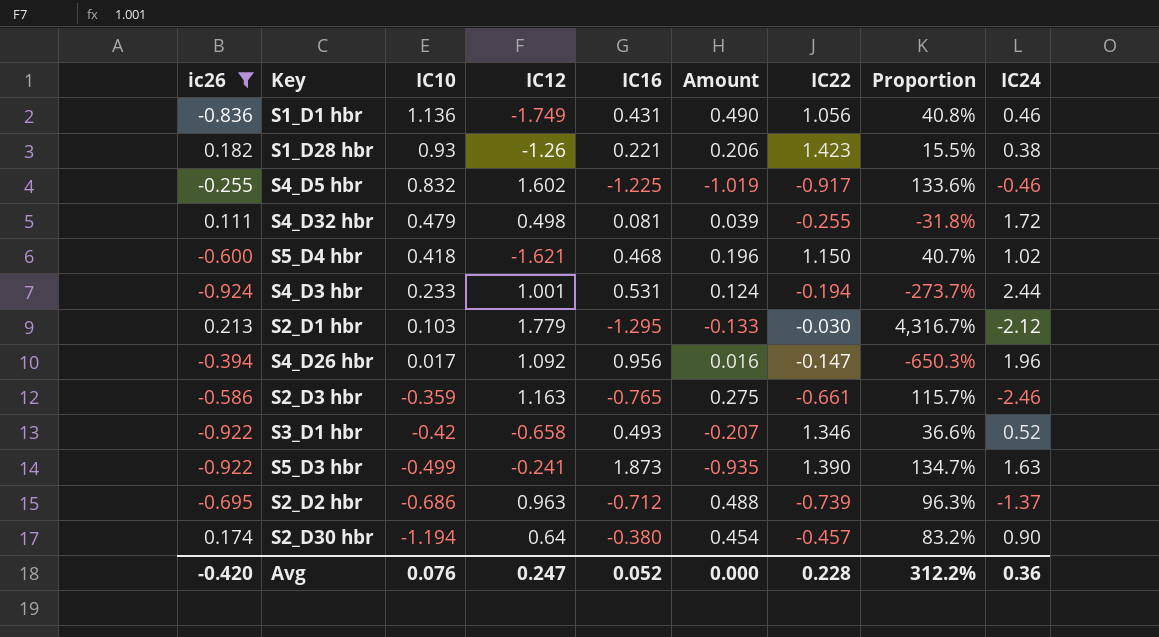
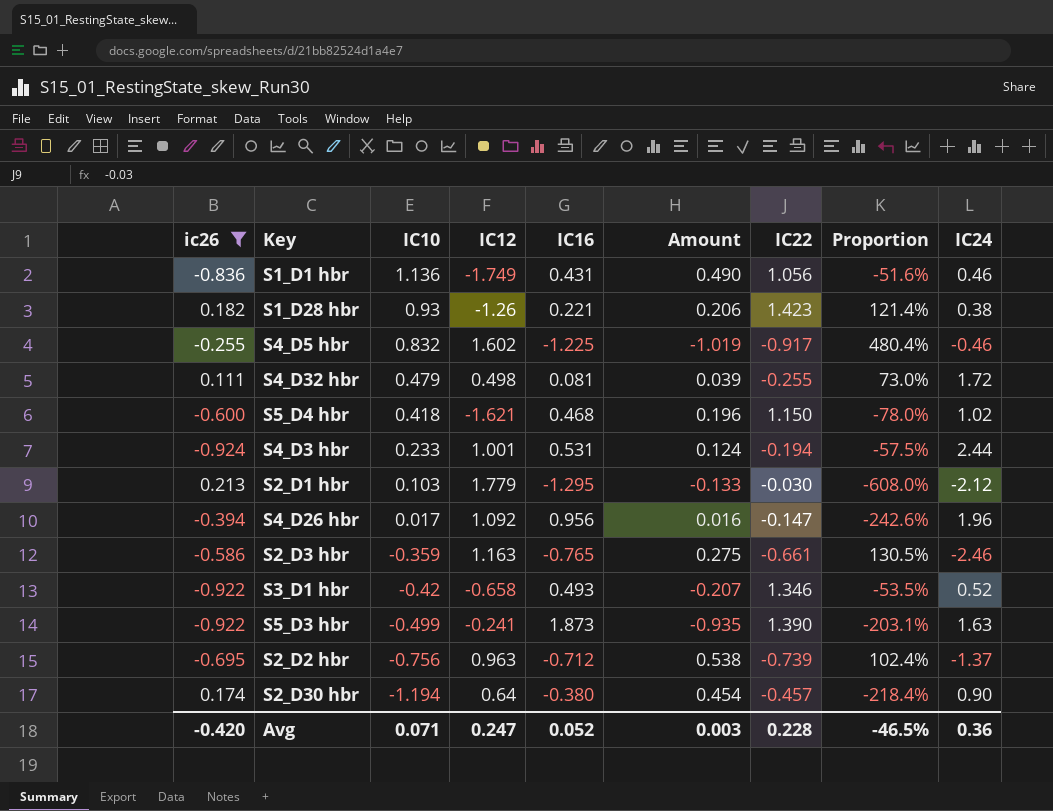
column Proportion | formula: [IC16] / [IC22] -> [IC16] / [ic26]
S2_D2 hbr | IC10: -0.686 -> -0.756
S2_D2 hbr | Amount: 0.488 -> 0.538
Avg | IC10: 0.076 -> 0.071
Avg | Amount: 0.000 -> 0.003
Avg | Proportion: 312.2% -> -46.5%

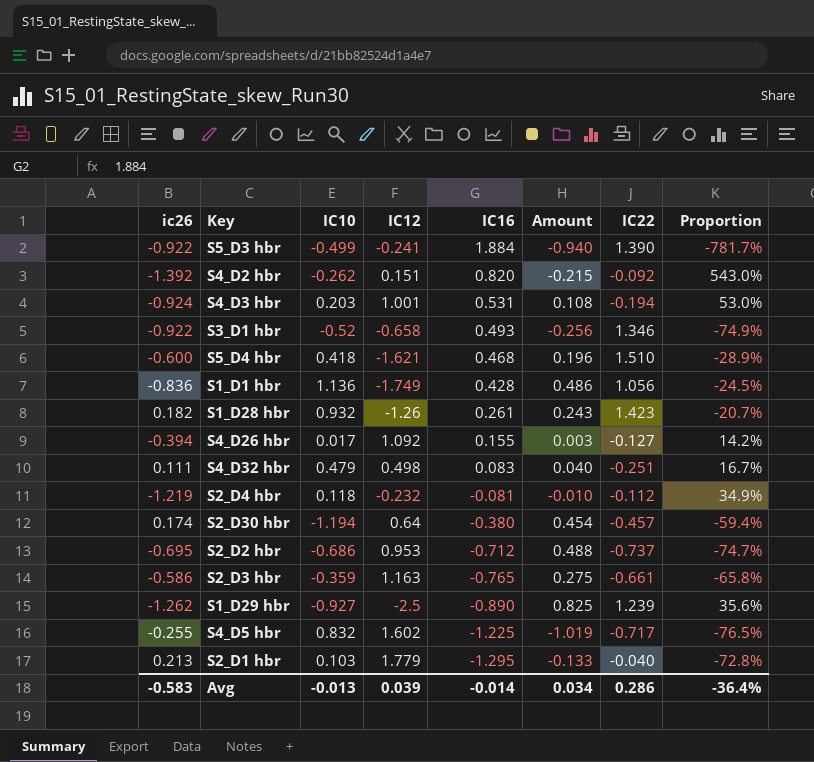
filter: ic26 >= -0.924 -> none
row order: IC10 descending -> IC16 descending
column IC24 | position: 9 -> none
column Proportion | formula: [IC16] / [ic26] -> [IC16] / [IC12]
S5_D3 hbr | IC16: 1.873 -> 1.884
S5_D3 hbr | Amount: -0.935 -> -0.940
S4_D3 hbr | IC10: 0.233 -> 0.203
S4_D3 hbr | Amount: 0.124 -> 0.108
S3_D1 hbr | IC10: -0.42 -> -0.52
S3_D1 hbr | Amount: -0.207 -> -0.256
S5_D4 hbr | IC22: 1.150 -> 1.510
S1_D1 hbr | IC16: 0.431 -> 0.428
S1_D1 hbr | Amount: 0.490 -> 0.486
S1_D28 hbr | IC10: 0.93 -> 0.932
S1_D28 hbr | IC16: 0.221 -> 0.261
S1_D28 hbr | Amount: 0.206 -> 0.243
S4_D26 hbr | IC16: 0.956 -> 0.155
S4_D26 hbr | Amount: 0.016 -> 0.003
S4_D26 hbr | IC22: -0.147 -> -0.127
S4_D32 hbr | IC16: 0.081 -> 0.083
S4_D32 hbr | Amount: 0.039 -> 0.040
S4_D32 hbr | IC22: -0.255 -> -0.251
S2_D2 hbr | IC10: -0.756 -> -0.686
S2_D2 hbr | IC12: 0.963 -> 0.953
S2_D2 hbr | Amount: 0.538 -> 0.488
S2_D2 hbr | IC22: -0.739 -> -0.737
S4_D5 hbr | IC22: -0.917 -> -0.717
S2_D1 hbr | IC22: -0.030 -> -0.040
Avg | ic26: -0.420 -> -0.583
Avg | IC10: 0.071 -> -0.013
Avg | IC12: 0.247 -> 0.039
Avg | IC16: 0.052 -> -0.014
Avg | Amount: 0.003 -> 0.034
Avg | IC22: 0.228 -> 0.286
Avg | Proportion: -46.5% -> -36.4%

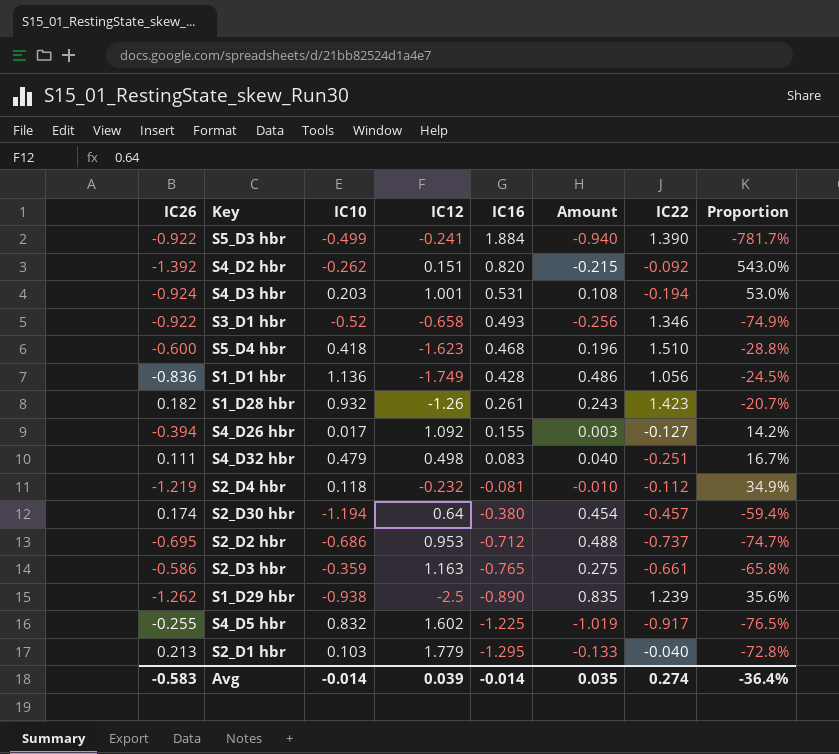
column name: ic26 -> IC26
S5_D4 hbr | IC12: -1.621 -> -1.623
S5_D4 hbr | Proportion: -28.9% -> -28.8%
S1_D29 hbr | IC10: -0.927 -> -0.938
S1_D29 hbr | Amount: 0.825 -> 0.835
S4_D5 hbr | IC22: -0.717 -> -0.917
Avg | IC10: -0.013 -> -0.014
Avg | Amount: 0.034 -> 0.035
Avg | IC22: 0.286 -> 0.274

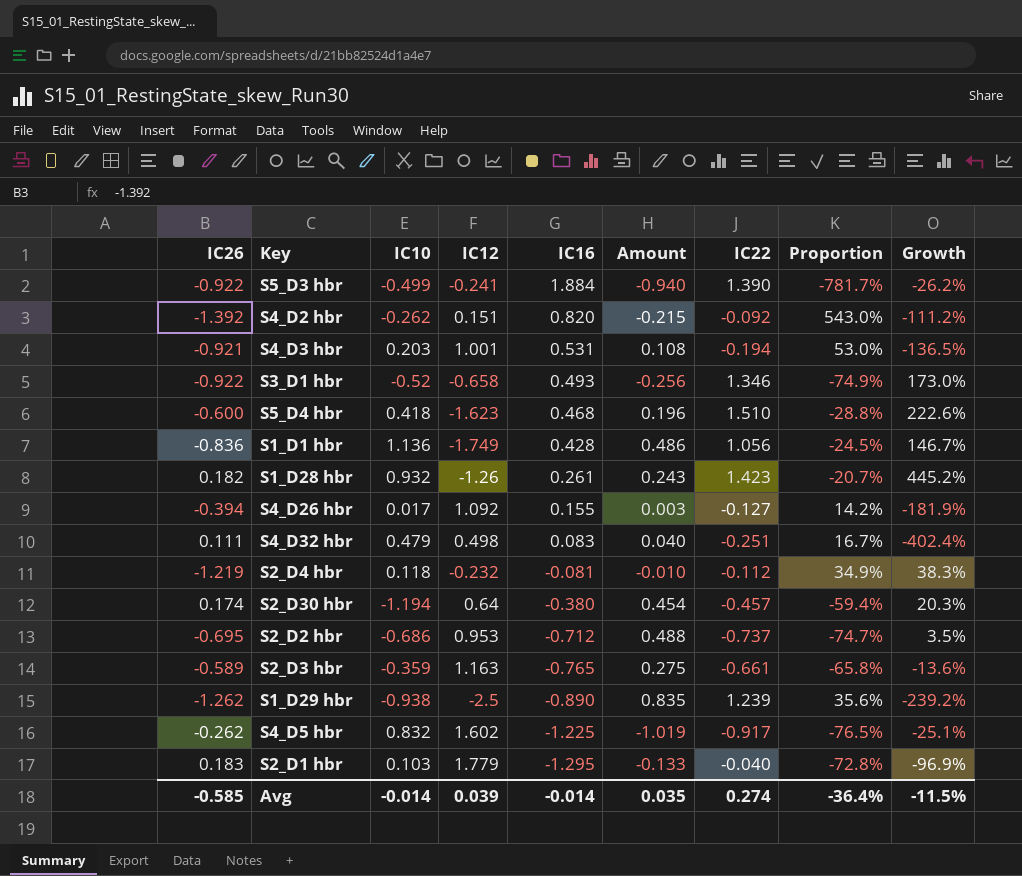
column Growth | formula: none -> ([IC22] - [IC16]) / [IC16]
S4_D3 hbr | IC26: -0.924 -> -0.921
S2_D3 hbr | IC26: -0.586 -> -0.589
S4_D5 hbr | IC26: -0.255 -> -0.262
S2_D1 hbr | IC26: 0.213 -> 0.183
Avg | IC26: -0.583 -> -0.585

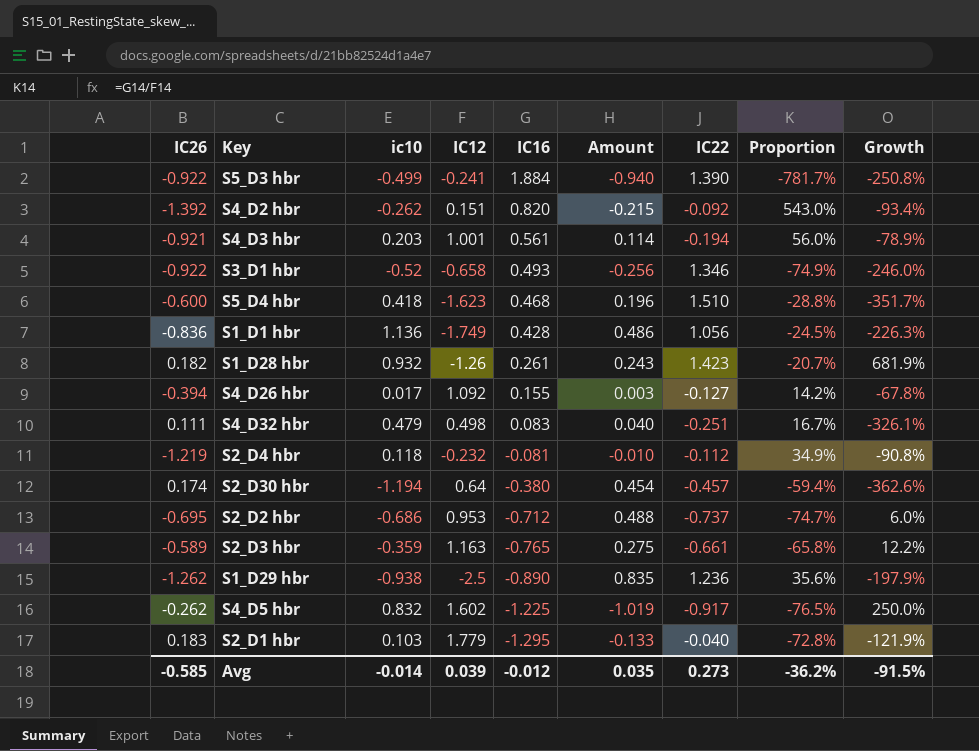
column name: IC10 -> ic10
column Growth | formula: ([IC22] - [IC16]) / [IC16] -> ([IC22] - [IC26]) / [IC26]
S4_D3 hbr | IC16: 0.531 -> 0.561
S4_D3 hbr | Amount: 0.108 -> 0.114
S4_D3 hbr | Proportion: 53.0% -> 56.0%
S1_D29 hbr | IC22: 1.239 -> 1.236
Avg | IC16: -0.014 -> -0.012
Avg | IC22: 0.274 -> 0.273
Avg | Proportion: -36.4% -> -36.2%
Avg | Growth: -11.5% -> -91.5%

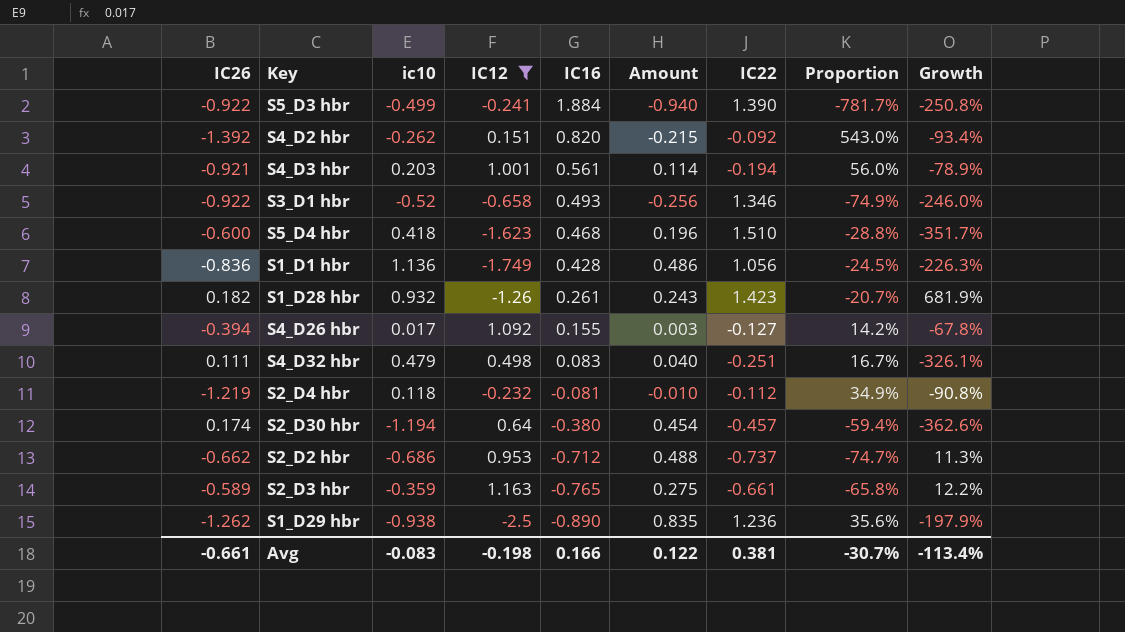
filter: none -> IC12 <= 1.163
S2_D2 hbr | IC26: -0.695 -> -0.662
S2_D2 hbr | Growth: 6.0% -> 11.3%
Avg | IC26: -0.585 -> -0.661
Avg | ic10: -0.014 -> -0.083
Avg | IC12: 0.039 -> -0.198
Avg | IC16: -0.012 -> 0.166
Avg | Amount: 0.035 -> 0.122
Avg | IC22: 0.273 -> 0.381
Avg | Proportion: -36.2% -> -30.7%
Avg | Growth: -91.5% -> -113.4%

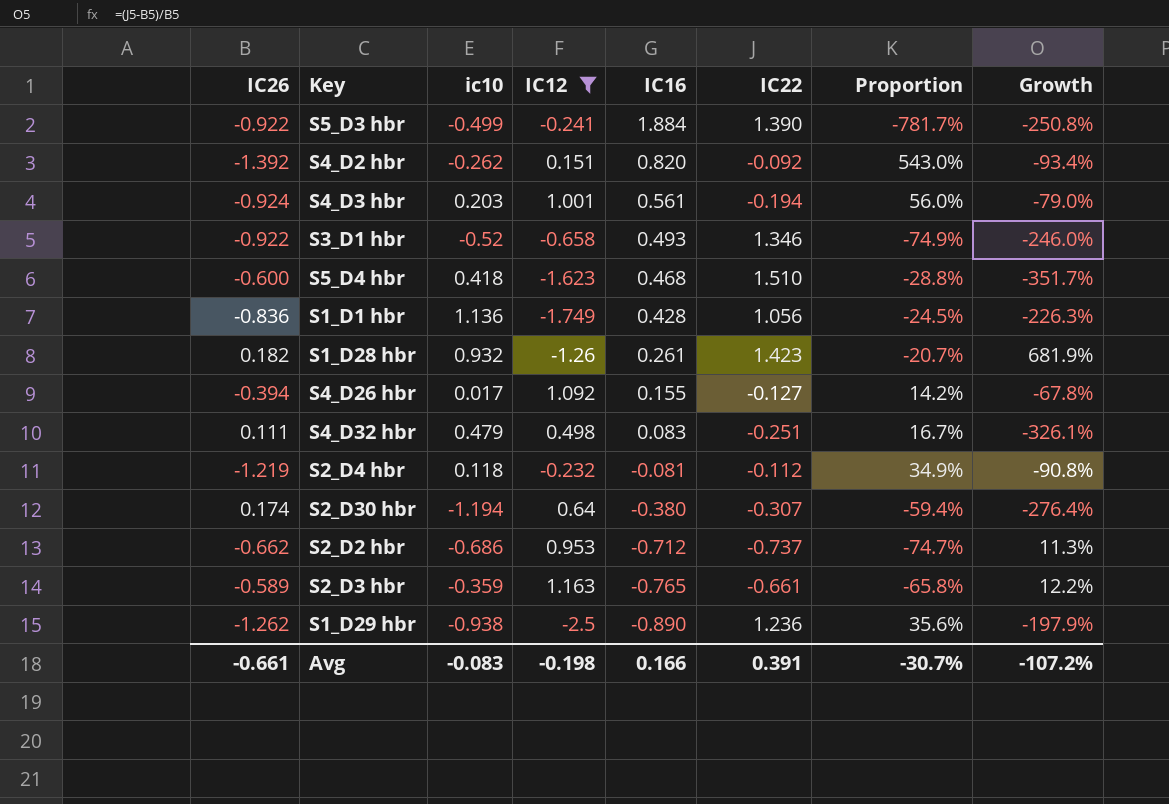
column Amount | formula: [ic10] * [IC16] -> none
S4_D3 hbr | IC26: -0.921 -> -0.924
S4_D3 hbr | Growth: -78.9% -> -79.0%
S2_D30 hbr | IC22: -0.457 -> -0.307
S2_D30 hbr | Growth: -362.6% -> -276.4%
Avg | IC22: 0.381 -> 0.391
Avg | Growth: -113.4% -> -107.2%

